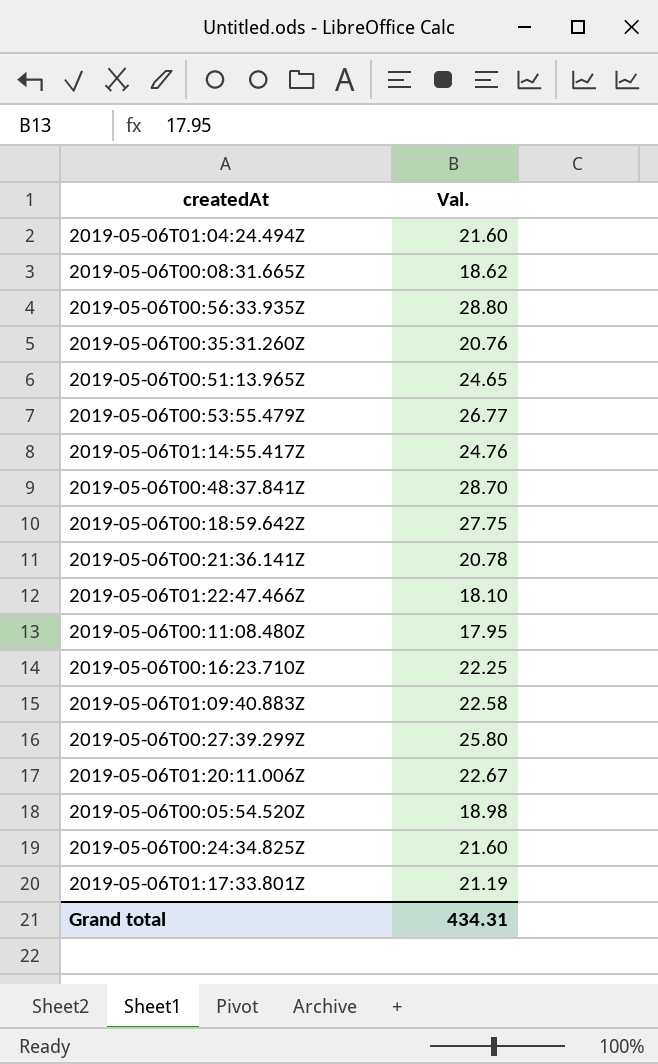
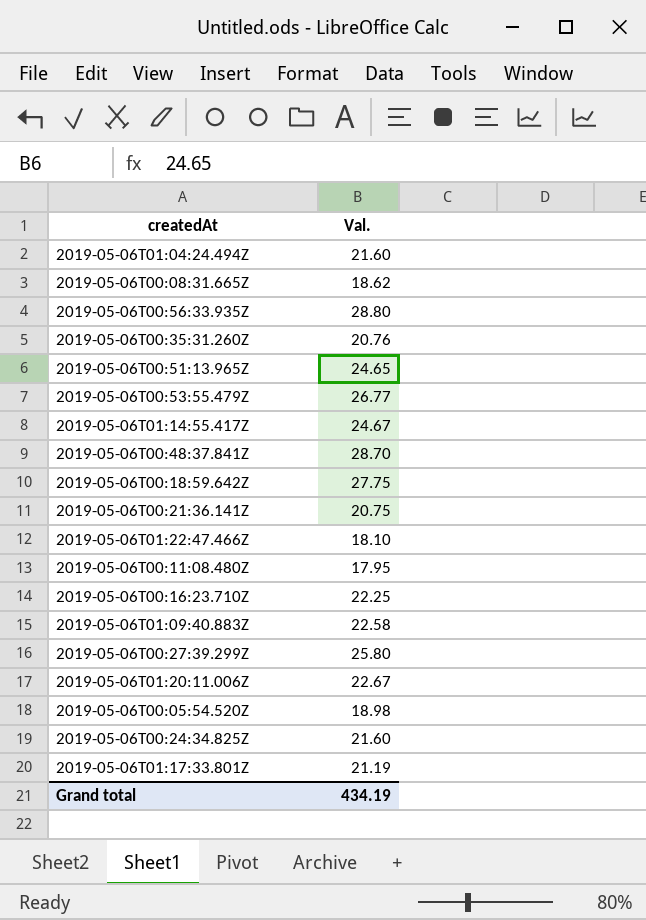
2019-05-06T01:14:55.417Z | Val.: 24.76 -> 24.67
2019-05-06T00:21:36.141Z | Val.: 20.78 -> 20.75
Grand total | Val.: 434.31 -> 434.19

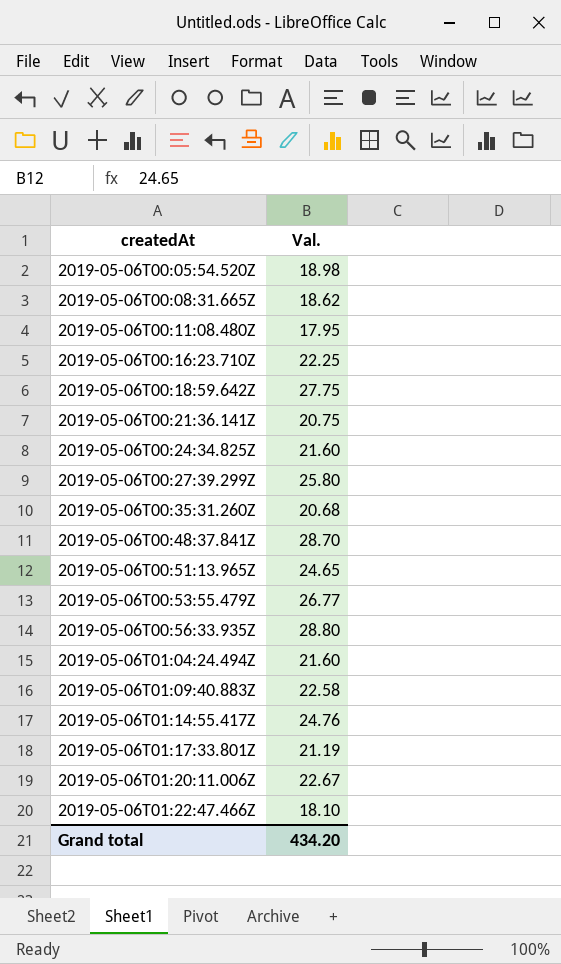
row order: none -> createdAt ascending
2019-05-06T00:35:31.260Z | Val.: 20.76 -> 20.68
2019-05-06T01:14:55.417Z | Val.: 24.67 -> 24.76
Grand total | Val.: 434.19 -> 434.20

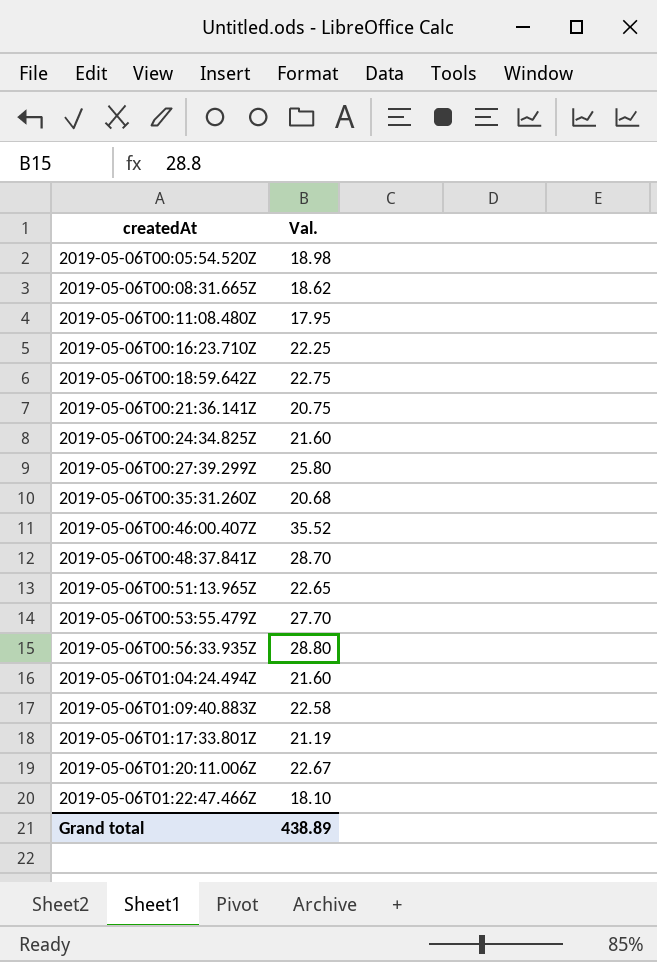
row 2019-05-06T01:14:55.417Z: 24.76 -> none
2019-05-06T00:18:59.642Z | Val.: 27.75 -> 22.75
row 2019-05-06T00:46:00.407Z: none -> 35.52
2019-05-06T00:51:13.965Z | Val.: 24.65 -> 22.65
2019-05-06T00:53:55.479Z | Val.: 26.77 -> 27.70
Grand total | Val.: 434.20 -> 438.89

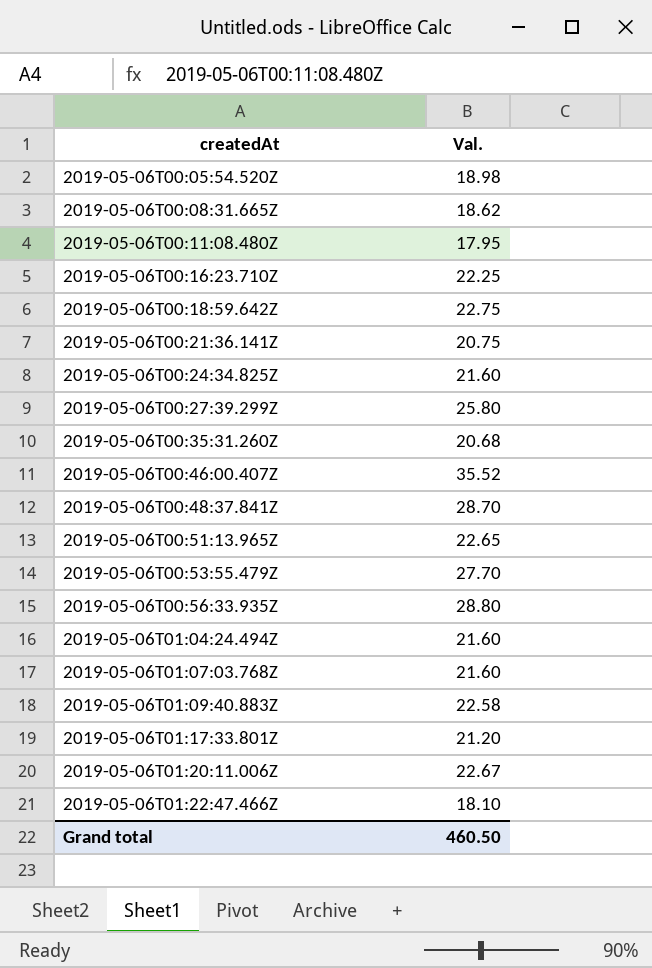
row 2019-05-06T01:07:03.768Z: none -> 21.60
2019-05-06T01:17:33.801Z | Val.: 21.19 -> 21.20
Grand total | Val.: 438.89 -> 460.50

